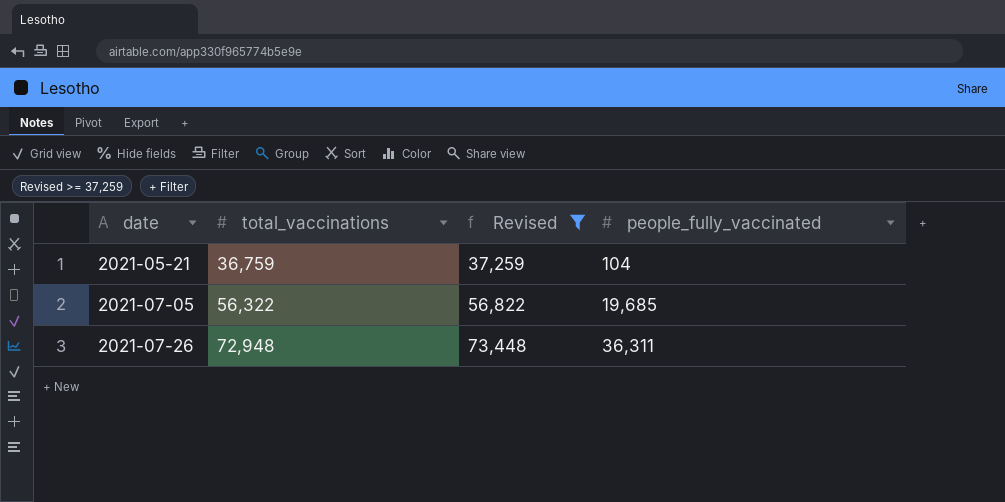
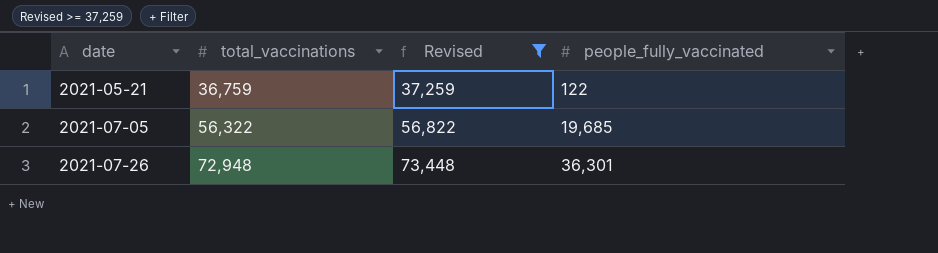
2021-05-21 | people_fully_vaccinated: 104 -> 122
2021-07-26 | people_fully_vaccinated: 36,311 -> 36,301

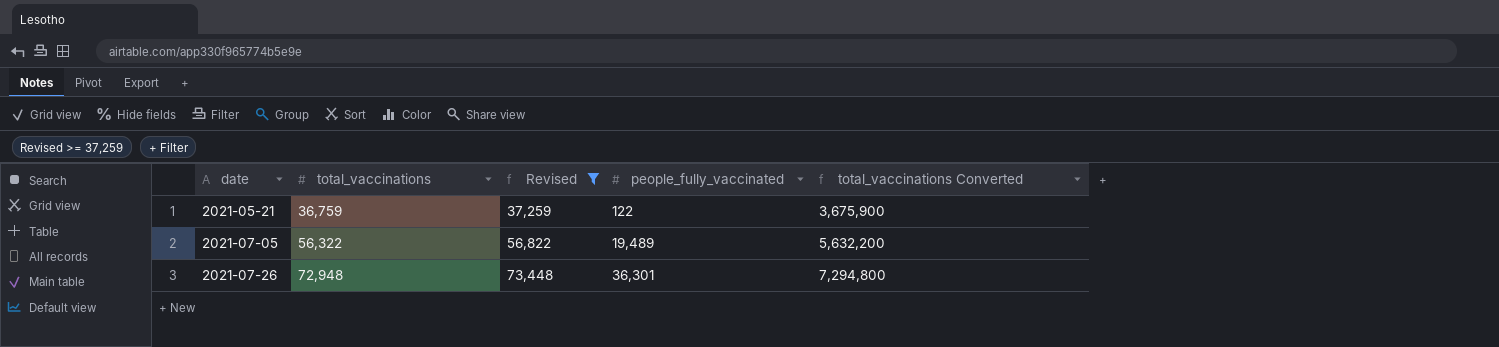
column total_vaccinations Converted | formula: none -> [total_vaccinations] * 100
2021-07-05 | people_fully_vaccinated: 19,685 -> 19,489

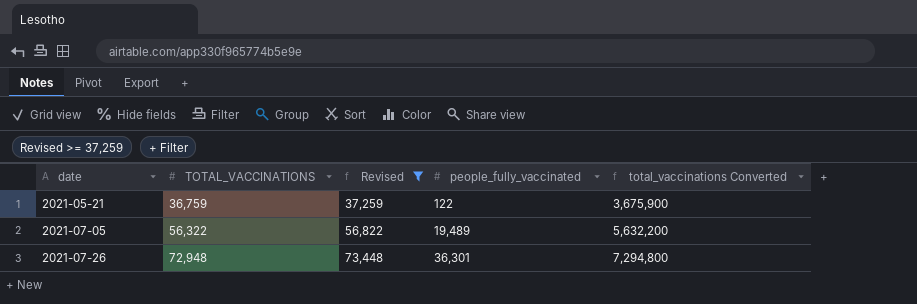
column name: total_vaccinations -> TOTAL_VACCINATIONS

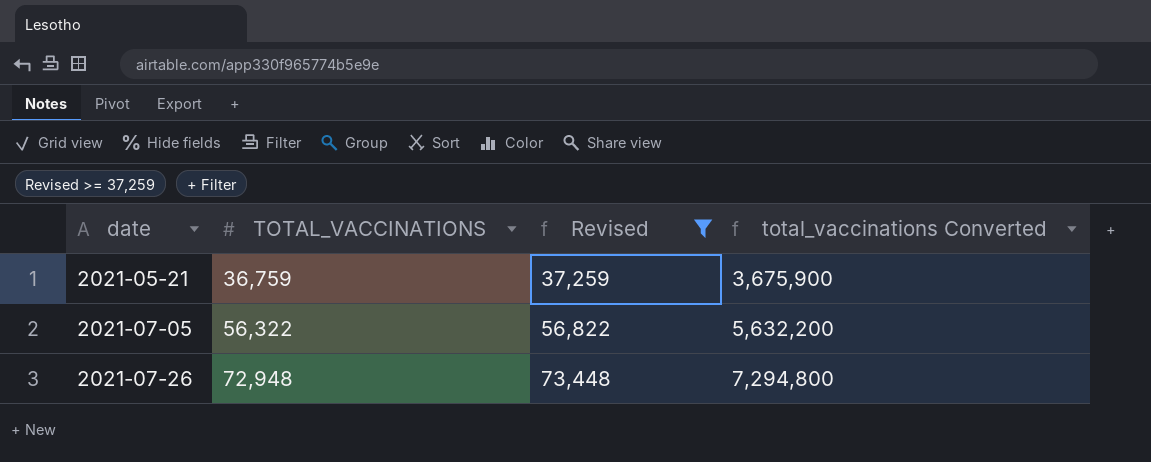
column people_fully_vaccinated | position: 4 -> none

